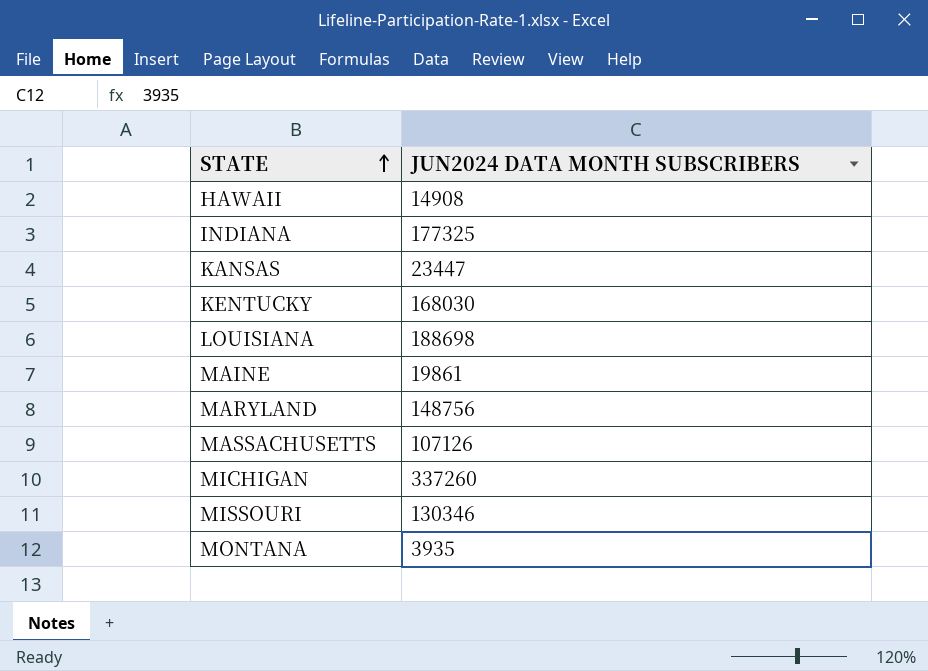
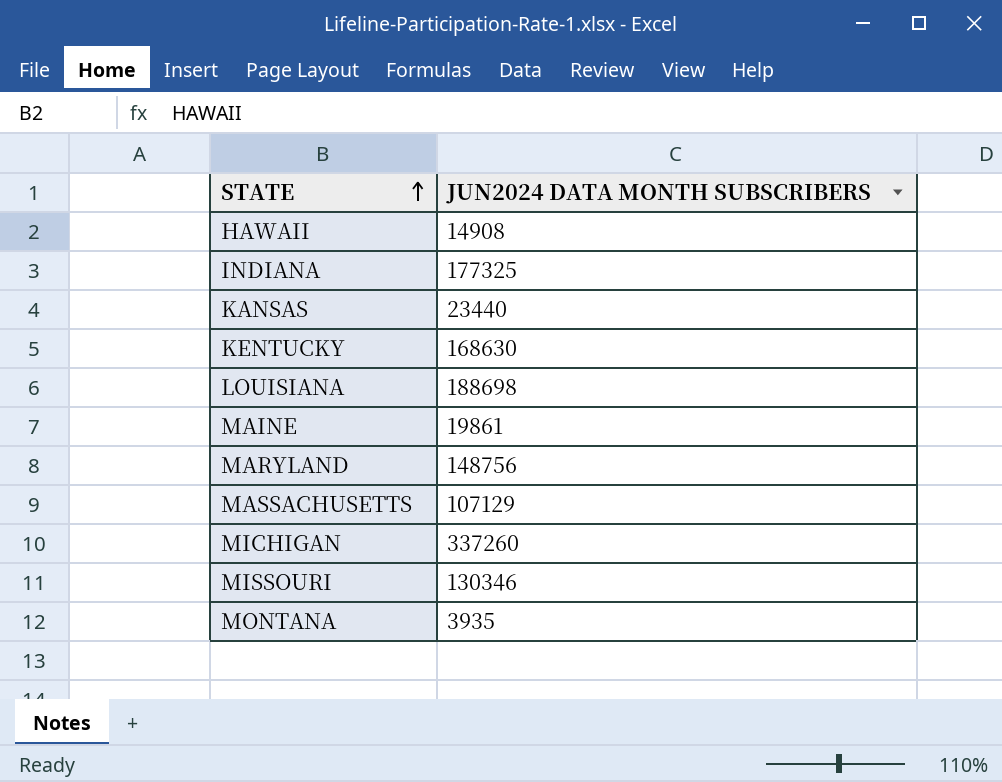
KANSAS | JUN2024 DATA MONTH SUBSCRIBERS: 23447 -> 23440
KENTUCKY | JUN2024 DATA MONTH SUBSCRIBERS: 168030 -> 168630
MASSACHUSETTS | JUN2024 DATA MONTH SUBSCRIBERS: 107126 -> 107129

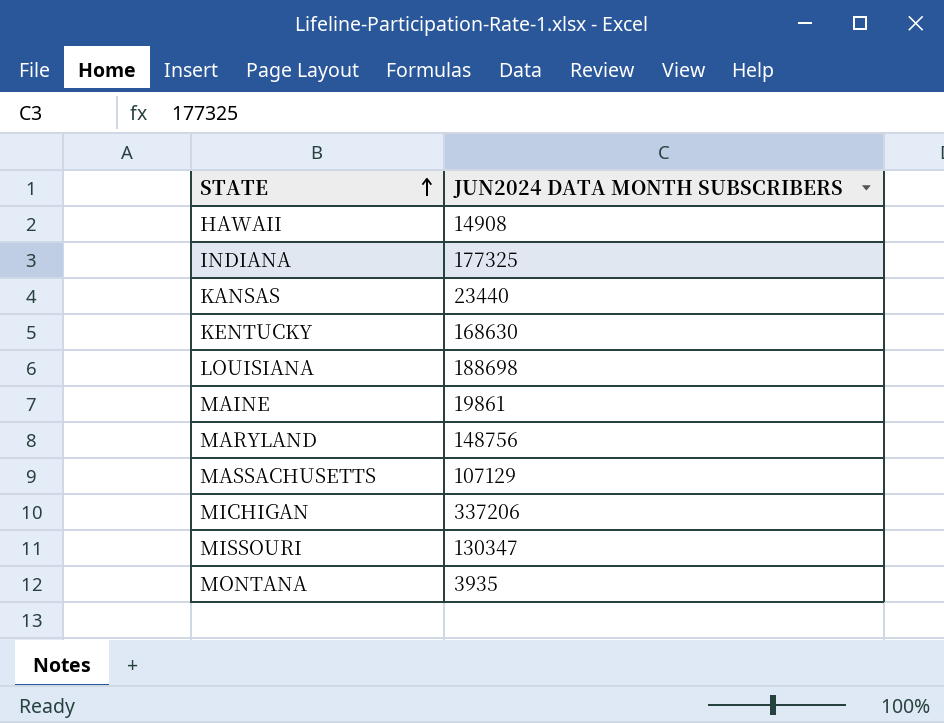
MICHIGAN | JUN2024 DATA MONTH SUBSCRIBERS: 337260 -> 337206
MISSOURI | JUN2024 DATA MONTH SUBSCRIBERS: 130346 -> 130347

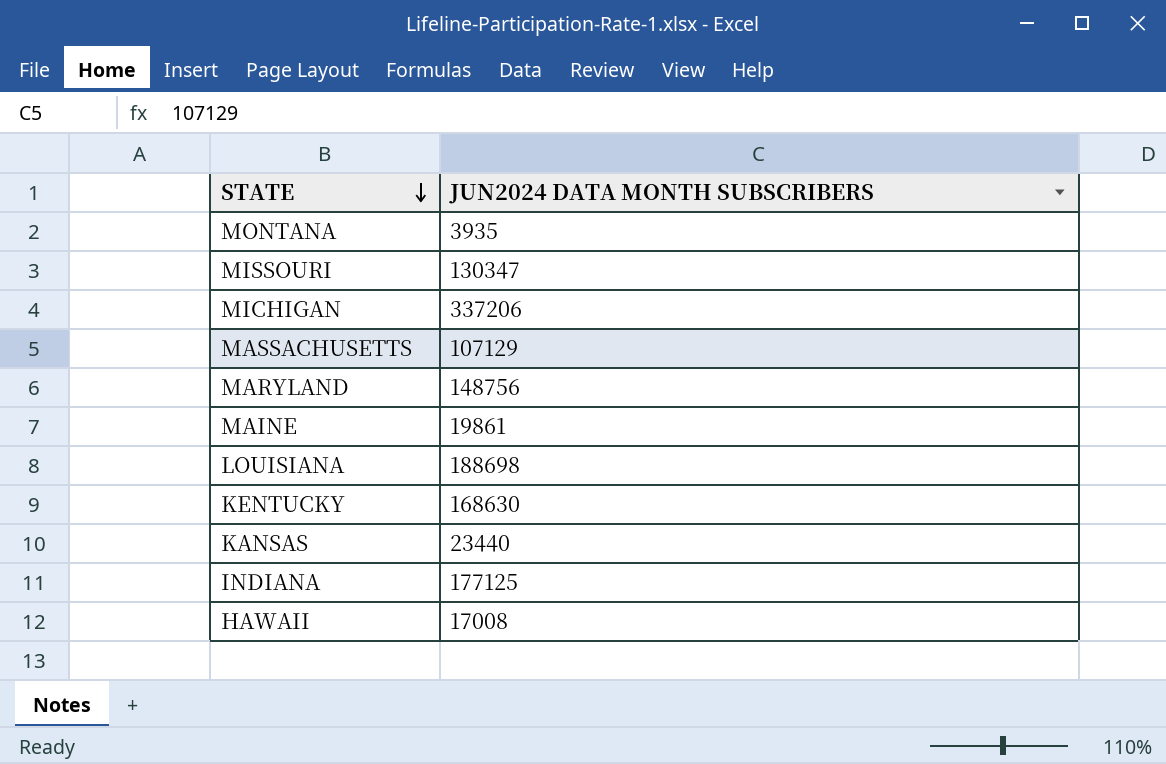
row order: STATE ascending -> STATE descending
INDIANA | JUN2024 DATA MONTH SUBSCRIBERS: 177325 -> 177125
HAWAII | JUN2024 DATA MONTH SUBSCRIBERS: 14908 -> 17008

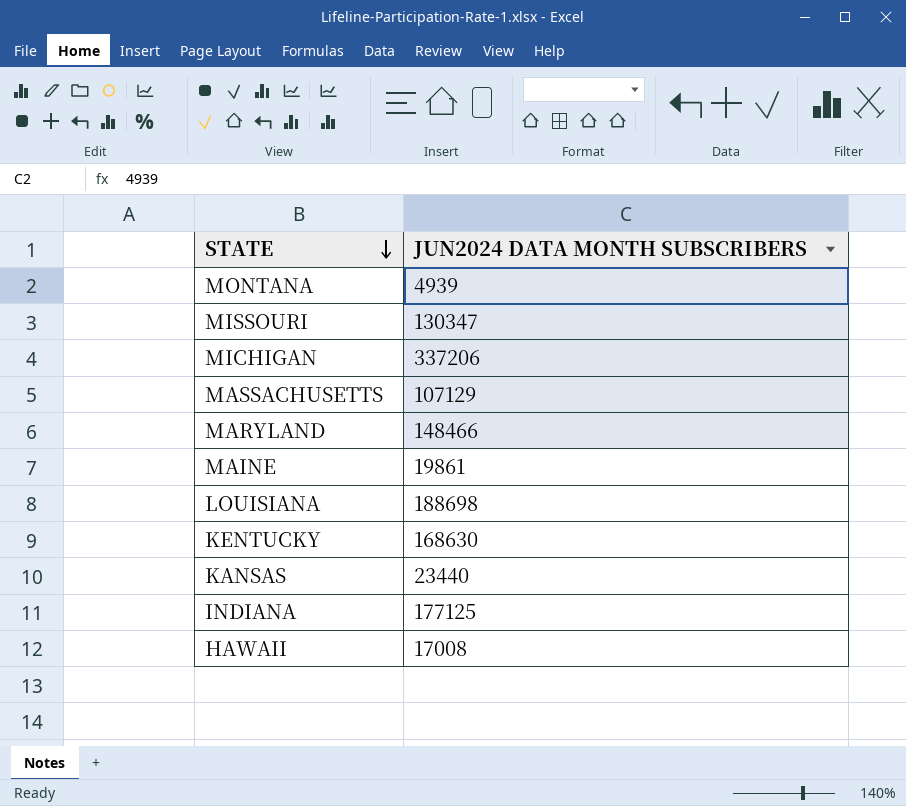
MONTANA | JUN2024 DATA MONTH SUBSCRIBERS: 3935 -> 4939
MARYLAND | JUN2024 DATA MONTH SUBSCRIBERS: 148756 -> 148466

